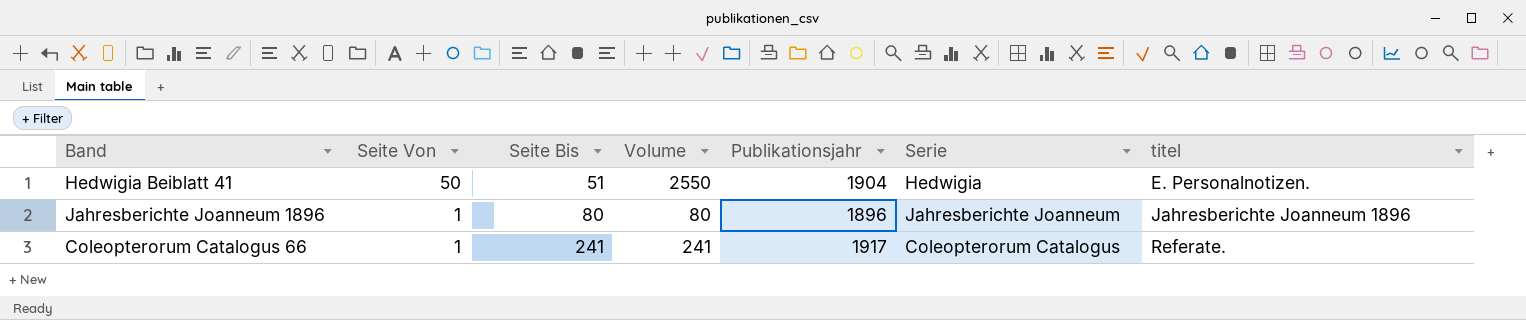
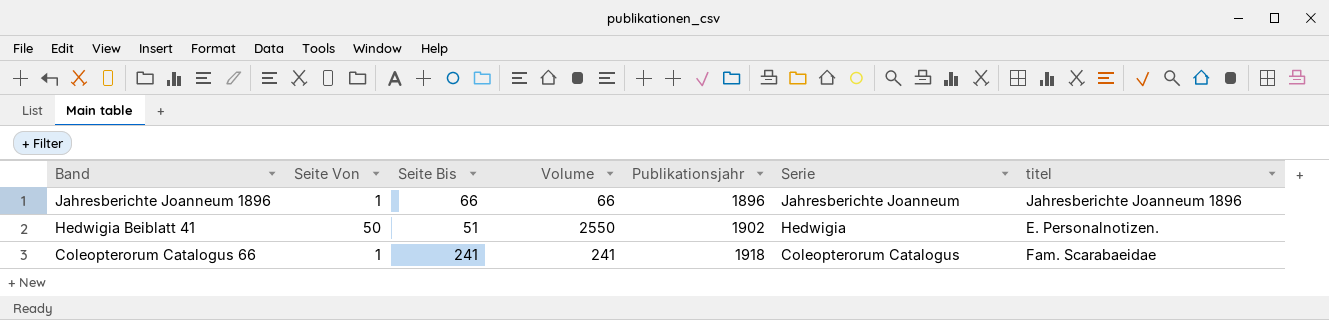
row order: Seite Von descending -> Band descending
Jahresberichte Joanneum 1896 | Seite Bis: 80 -> 66
Jahresberichte Joanneum 1896 | Volume: 80 -> 66
Hedwigia Beiblatt 41 | Publikationsjahr: 1904 -> 1902
Coleopterorum Catalogus 66 | Publikationsjahr: 1917 -> 1918
Coleopterorum Catalogus 66 | titel: Referate. -> Fam. Scarabaeidae

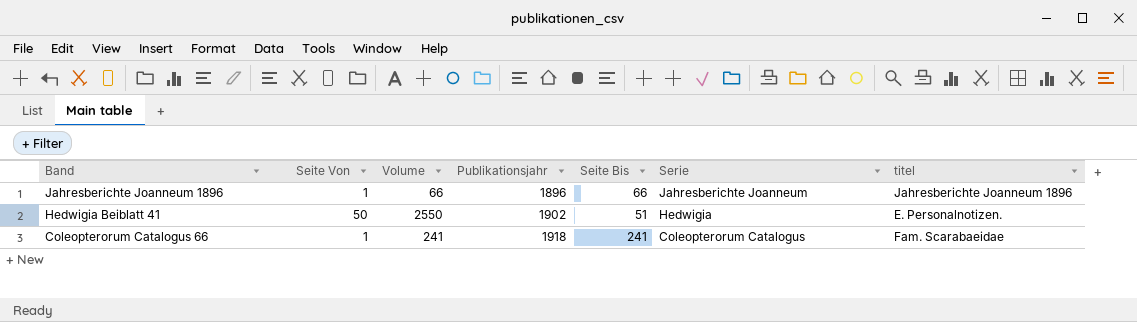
column Seite Bis | position: 3 -> 5

